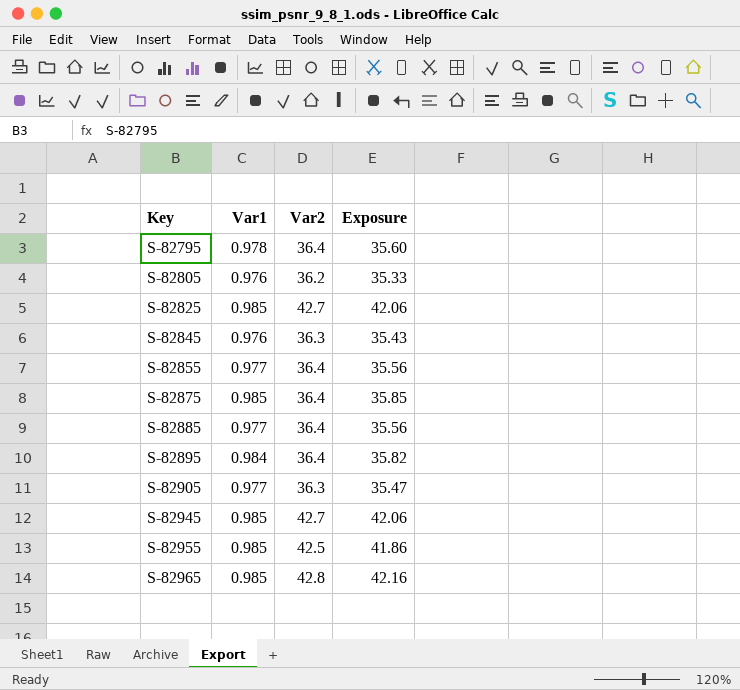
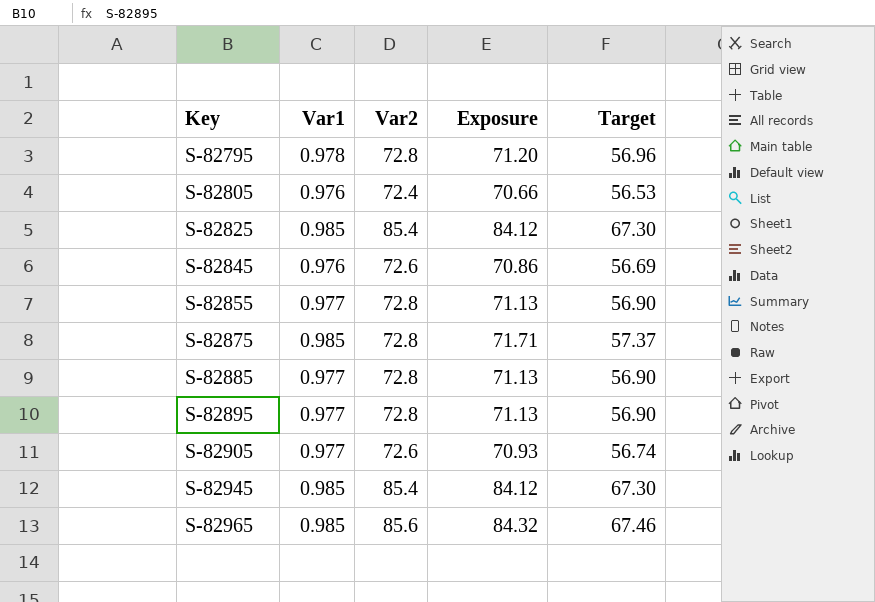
column Target | formula: none -> [Exposure] * 0.8
row S-82955: 0.985 | 42.5 | 41.86 -> none
S-82795 | Var2: 36.4 -> 72.8
S-82795 | Exposure: 35.60 -> 71.20
S-82805 | Var2: 36.2 -> 72.4
S-82805 | Exposure: 35.33 -> 70.66
S-82825 | Var2: 42.7 -> 85.4
S-82825 | Exposure: 42.06 -> 84.12
S-82845 | Var2: 36.3 -> 72.6
S-82845 | Exposure: 35.43 -> 70.86
S-82855 | Var2: 36.4 -> 72.8
S-82855 | Exposure: 35.56 -> 71.13
S-82875 | Var2: 36.4 -> 72.8
S-82875 | Exposure: 35.85 -> 71.71
S-82885 | Var2: 36.4 -> 72.8
S-82885 | Exposure: 35.56 -> 71.13
S-82895 | Var1: 0.984 -> 0.977
S-82895 | Var2: 36.4 -> 72.8
S-82895 | Exposure: 35.82 -> 71.13
S-82905 | Var2: 36.3 -> 72.6
S-82905 | Exposure: 35.47 -> 70.93
S-82945 | Var2: 42.7 -> 85.4
S-82945 | Exposure: 42.06 -> 84.12
S-82965 | Var2: 42.8 -> 85.6
S-82965 | Exposure: 42.16 -> 84.32

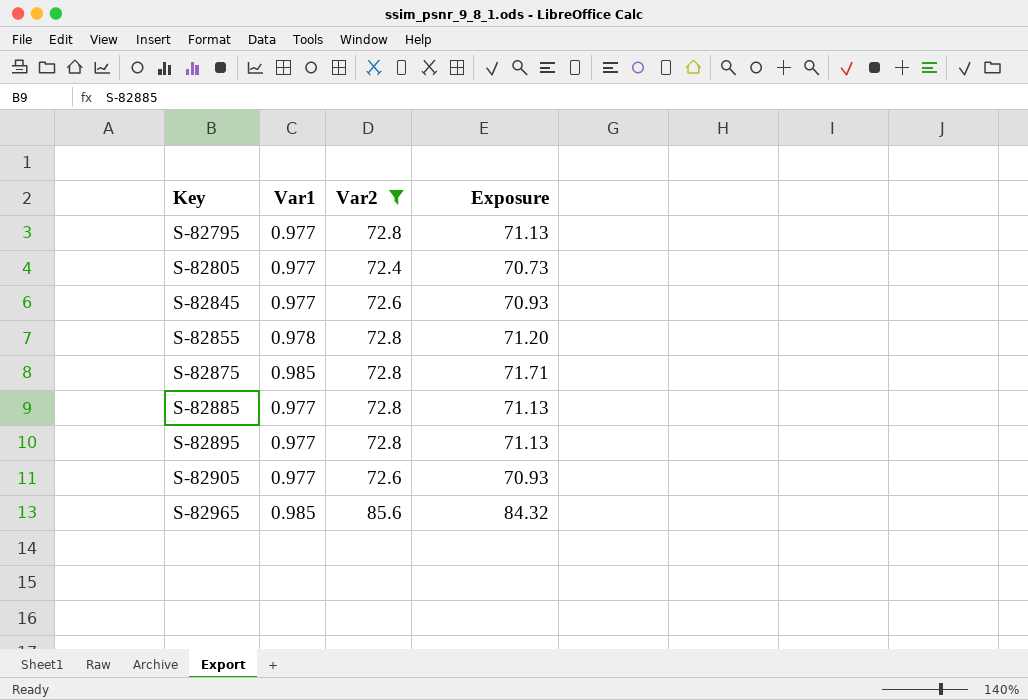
filter: none -> Var2 != 85.4
column Target | formula: [Exposure] * 0.8 -> none
S-82795 | Var1: 0.978 -> 0.977
S-82795 | Exposure: 71.20 -> 71.13
S-82805 | Var1: 0.976 -> 0.977
S-82805 | Exposure: 70.66 -> 70.73
S-82845 | Var1: 0.976 -> 0.977
S-82845 | Exposure: 70.86 -> 70.93
S-82855 | Var1: 0.977 -> 0.978
S-82855 | Exposure: 71.13 -> 71.20

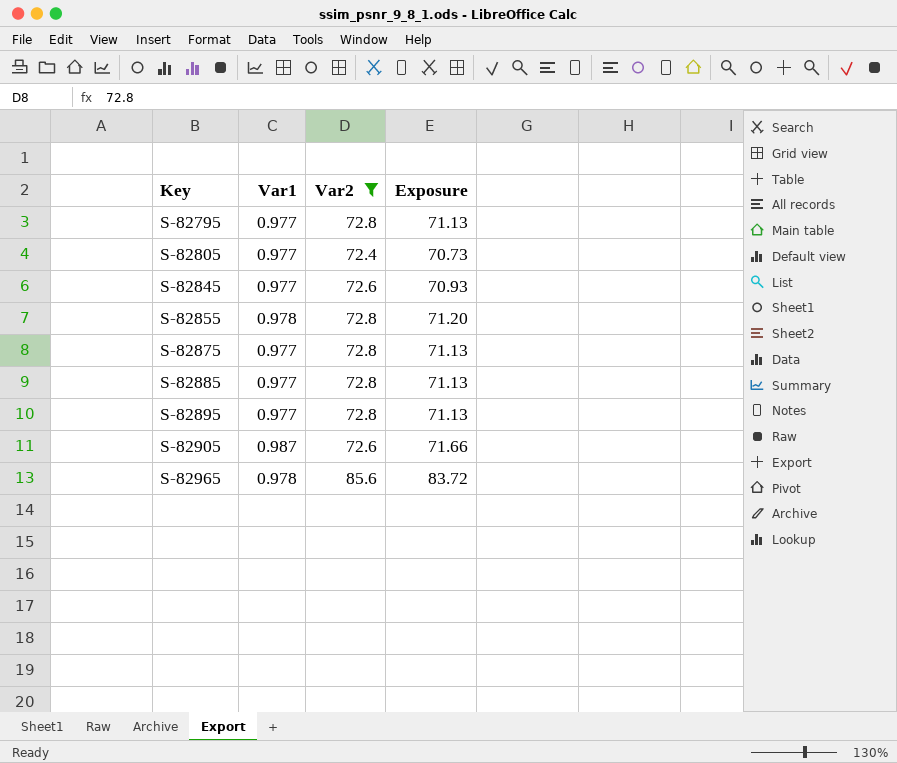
S-82875 | Var1: 0.985 -> 0.977
S-82875 | Exposure: 71.71 -> 71.13
S-82905 | Var1: 0.977 -> 0.987
S-82905 | Exposure: 70.93 -> 71.66
S-82965 | Var1: 0.985 -> 0.978
S-82965 | Exposure: 84.32 -> 83.72

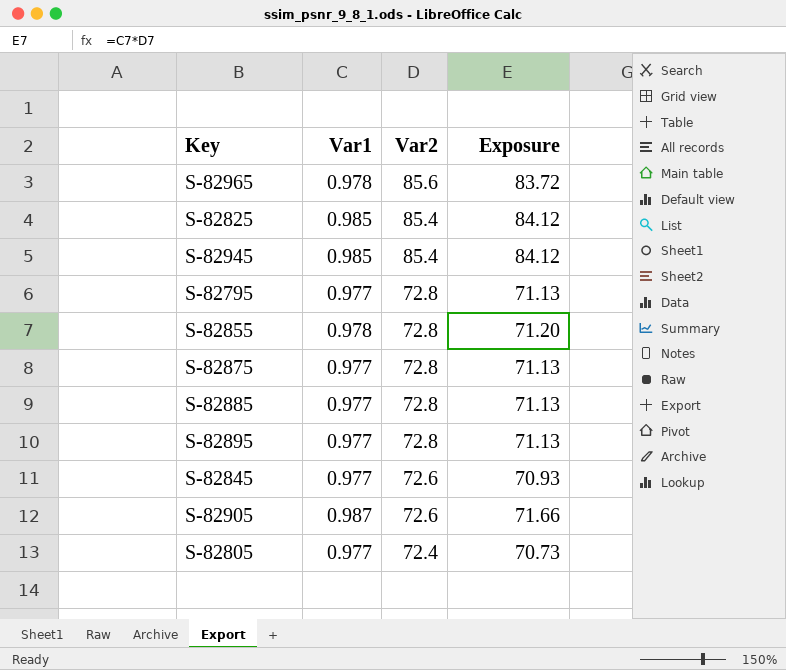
filter: Var2 != 85.4 -> none
row order: Key ascending -> Var2 descending

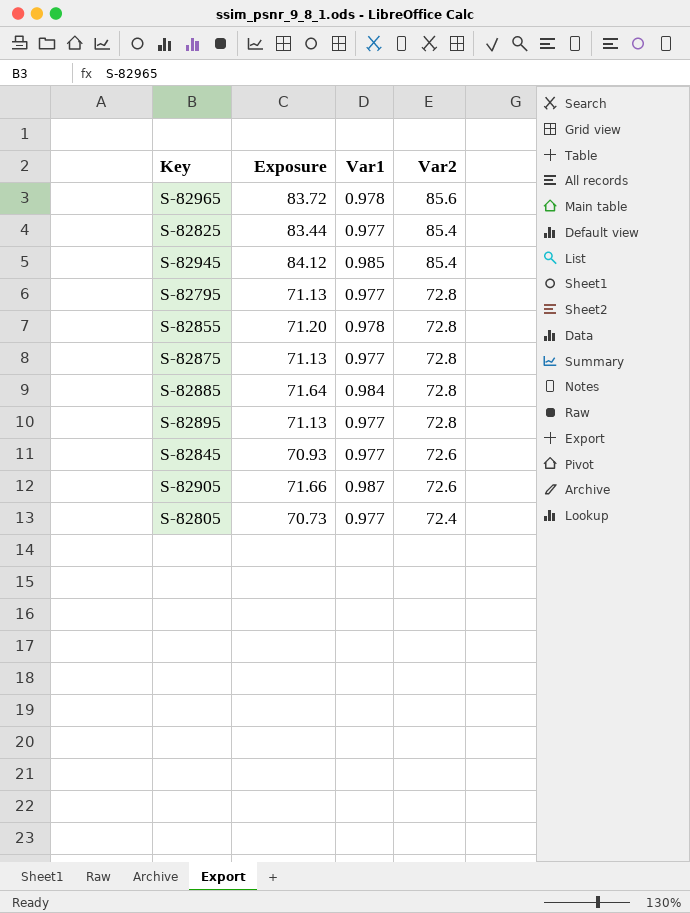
column Exposure | position: 4 -> 2
S-82825 | Exposure: 84.12 -> 83.44
S-82825 | Var1: 0.985 -> 0.977
S-82885 | Exposure: 71.13 -> 71.64
S-82885 | Var1: 0.977 -> 0.984

